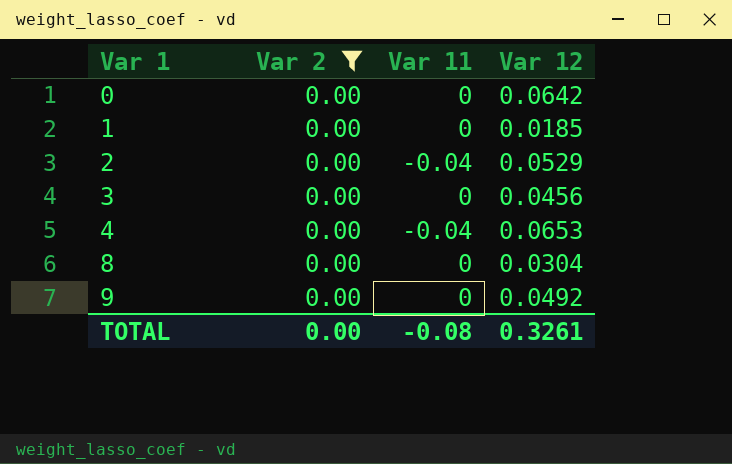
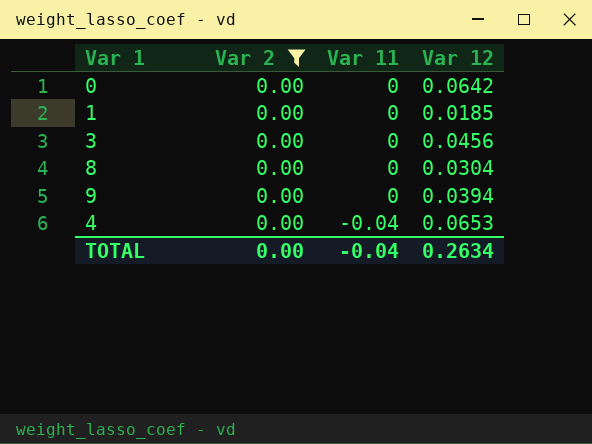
row order: Var 1 ascending -> Var 11 descending
row 2: 0.00 | -0.04 | 0.0529 -> none
9 | Var 12: 0.0492 -> 0.0394
TOTAL | Var 11: -0.08 -> -0.04
TOTAL | Var 12: 0.3261 -> 0.2634

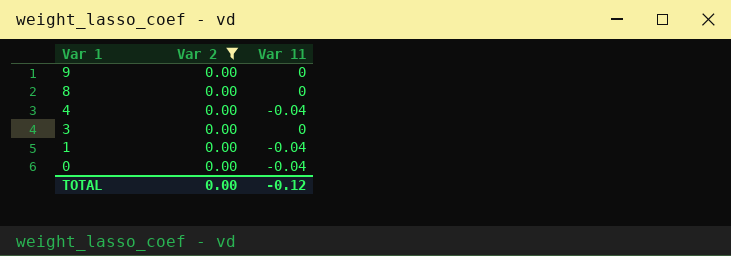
row order: Var 11 descending -> Var 1 descending
column Var 12 | position: 4 -> none
1 | Var 11: 0 -> -0.04
0 | Var 11: 0 -> -0.04
TOTAL | Var 11: -0.04 -> -0.12

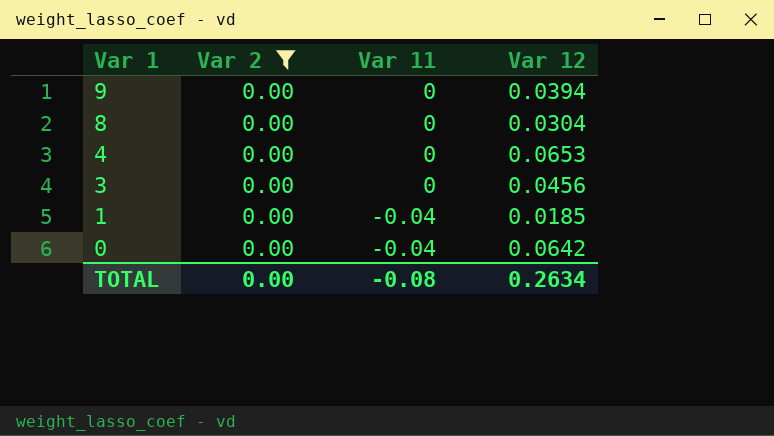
column Var 12 | position: none -> 4
4 | Var 11: -0.04 -> 0
TOTAL | Var 11: -0.12 -> -0.08

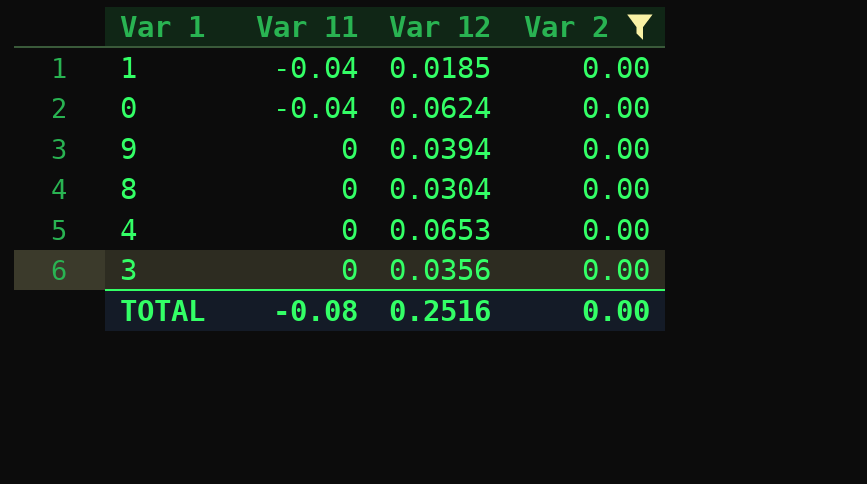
row order: Var 1 descending -> Var 11 ascending
column Var 2 | position: 2 -> 4
0 | Var 12: 0.0642 -> 0.0624
3 | Var 12: 0.0456 -> 0.0356
TOTAL | Var 12: 0.2634 -> 0.2516

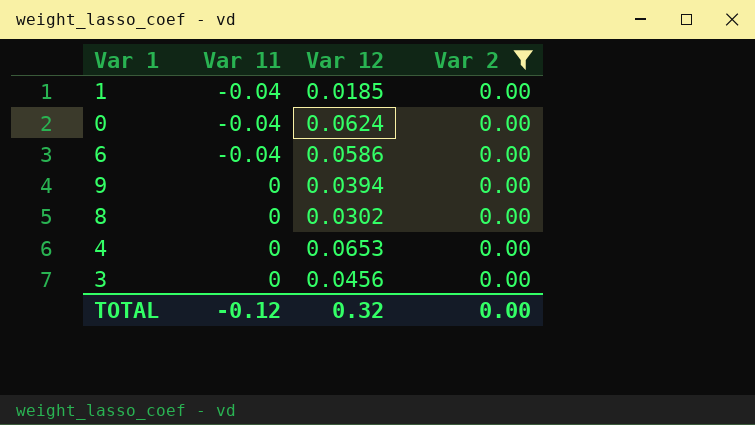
row 6: none -> -0.04 | 0.0586 | 0.00
8 | Var 12: 0.0304 -> 0.0302
3 | Var 12: 0.0356 -> 0.0456
TOTAL | Var 11: -0.08 -> -0.12
TOTAL | Var 12: 0.2516 -> 0.32

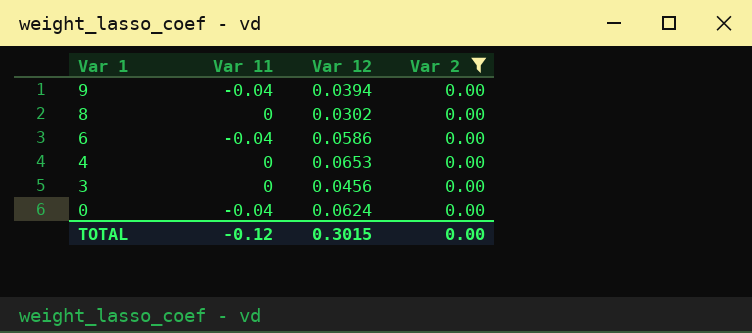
row order: Var 11 ascending -> Var 1 descending
row 1: -0.04 | 0.0185 | 0.00 -> none
9 | Var 11: 0 -> -0.04
TOTAL | Var 12: 0.32 -> 0.3015

